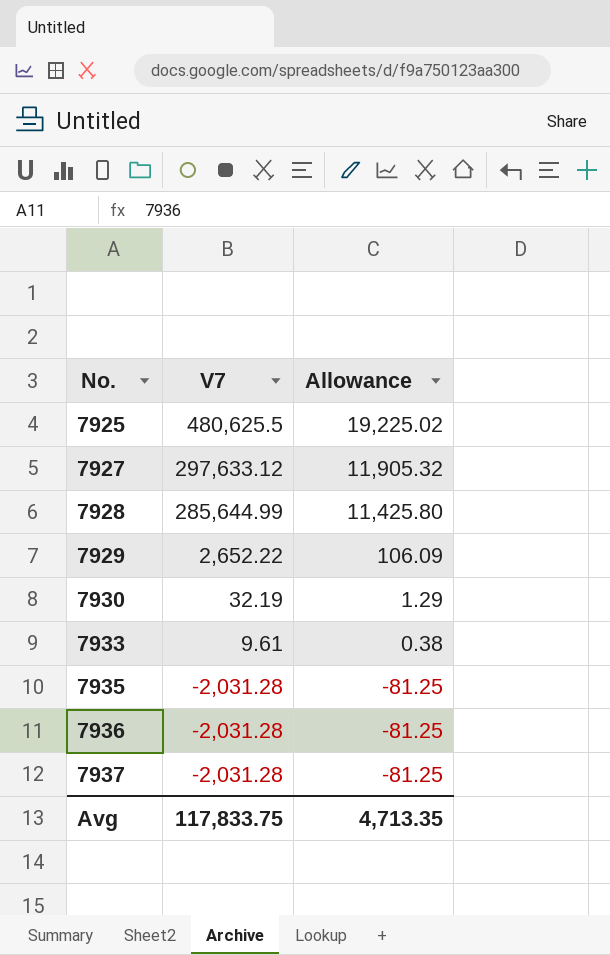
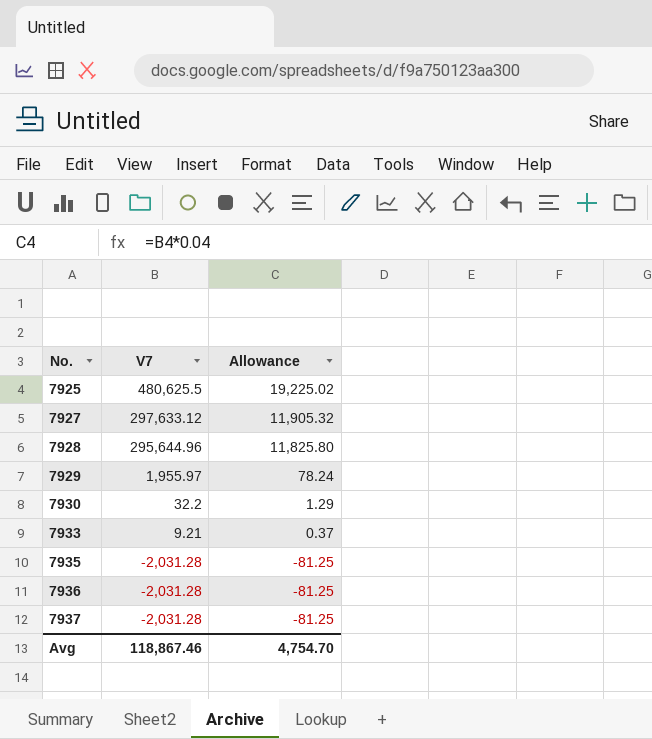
7928 | V7: 285,644.99 -> 295,644.96
7928 | Allowance: 11,425.80 -> 11,825.80
7929 | V7: 2,652.22 -> 1,955.97
7929 | Allowance: 106.09 -> 78.24
7930 | V7: 32.19 -> 32.2
7933 | V7: 9.61 -> 9.21
7933 | Allowance: 0.38 -> 0.37
Avg | V7: 117,833.75 -> 118,867.46
Avg | Allowance: 4,713.35 -> 4,754.70

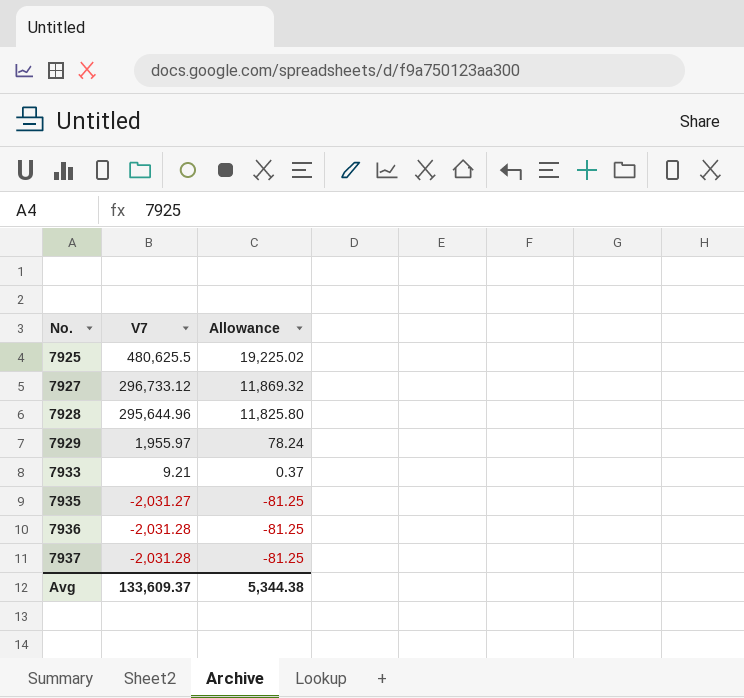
row 7930: 32.2 | 1.29 -> none
7927 | V7: 297,633.12 -> 296,733.12
7927 | Allowance: 11,905.32 -> 11,869.32
7935 | V7: -2,031.28 -> -2,031.27
Avg | V7: 118,867.46 -> 133,609.37
Avg | Allowance: 4,754.70 -> 5,344.38

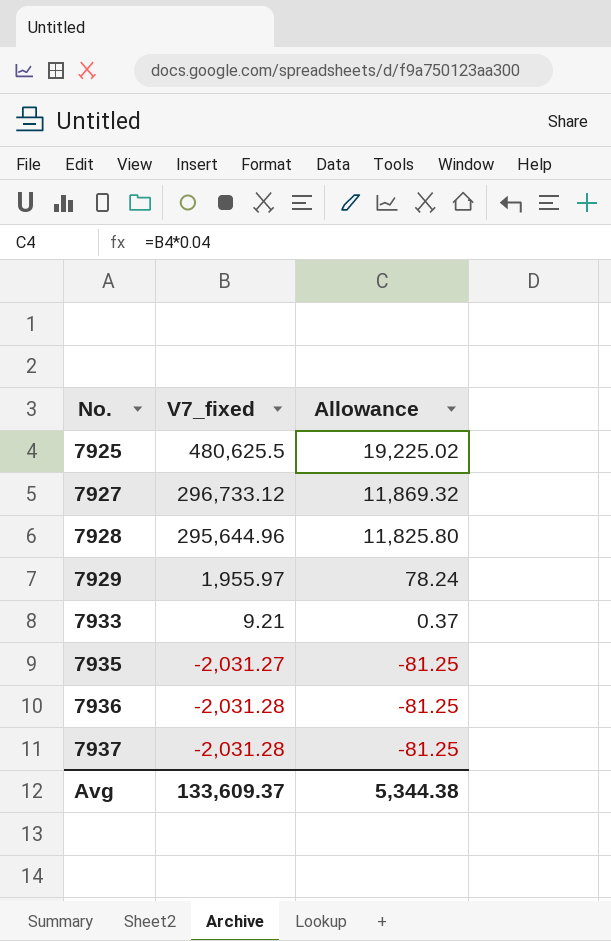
column name: V7 -> V7_fixed

